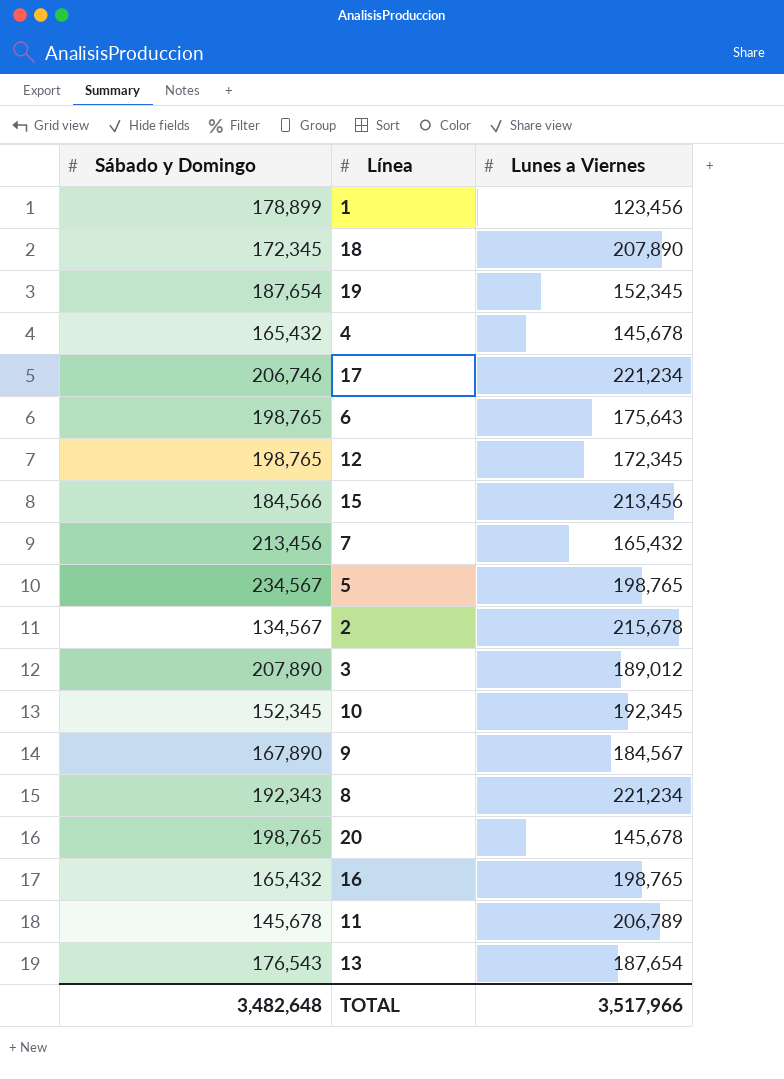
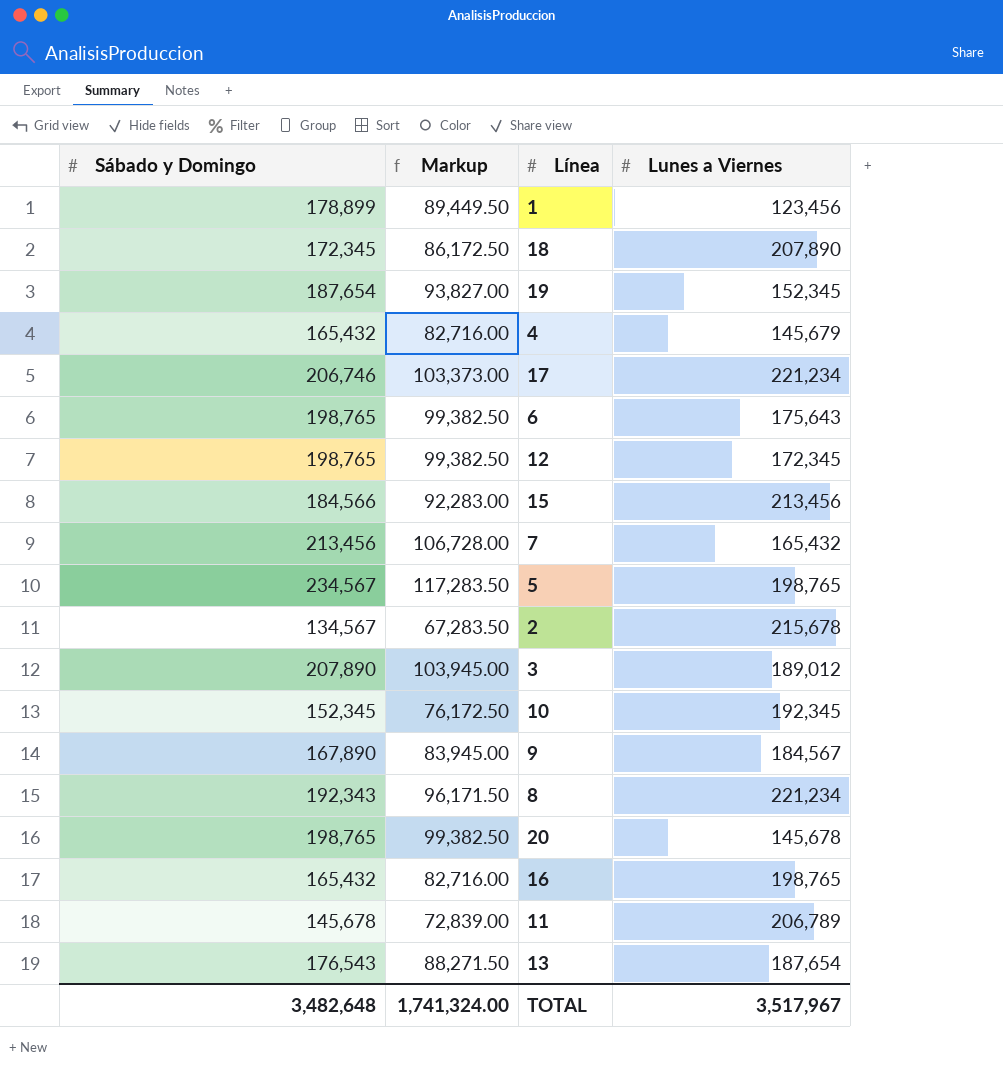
column Markup | formula: none -> [Sábado y Domingo] * 0.5
4 | Lunes a Viernes: 145,678 -> 145,679
TOTAL | Lunes a Viernes: 3,517,966 -> 3,517,967

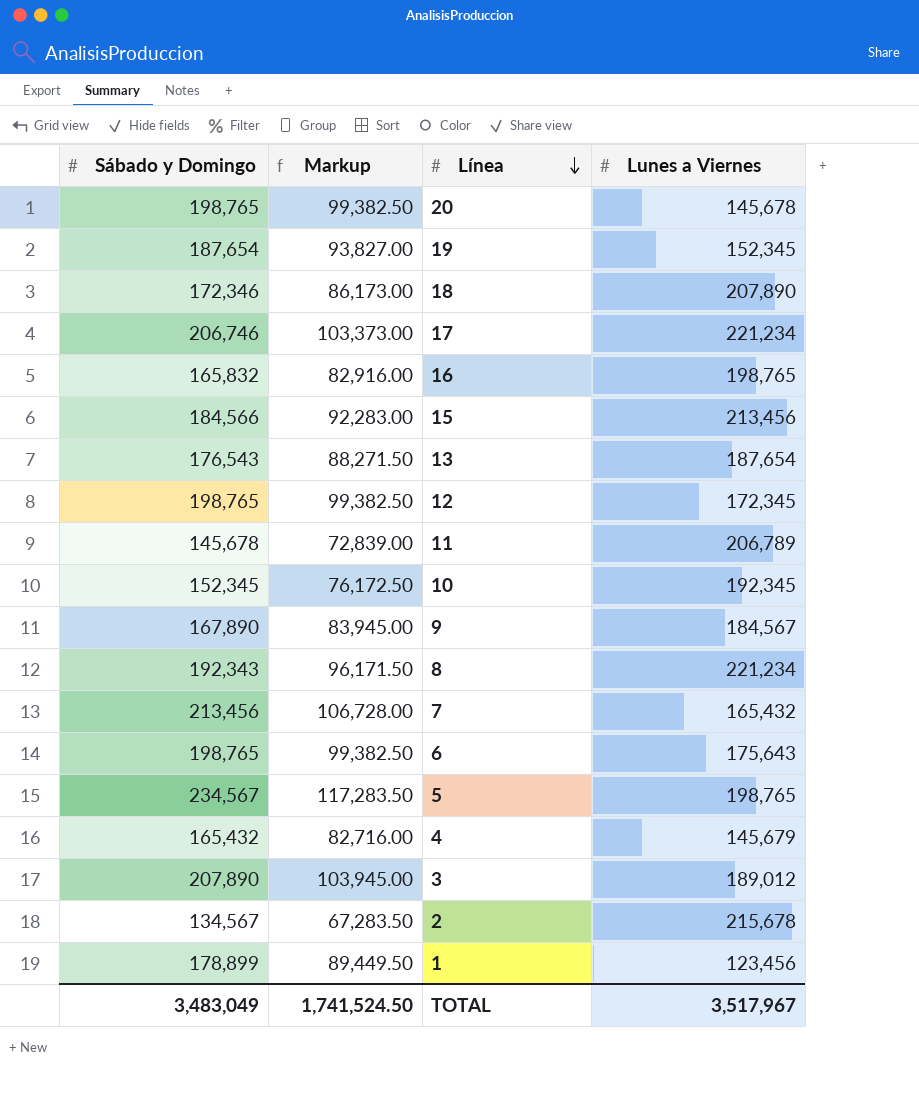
row order: none -> Línea descending
18 | Sábado y Domingo: 172,345 -> 172,346
18 | Markup: 86,172.50 -> 86,173.00
16 | Sábado y Domingo: 165,432 -> 165,832
16 | Markup: 82,716.00 -> 82,916.00
TOTAL | Sábado y Domingo: 3,482,648 -> 3,483,049
TOTAL | Markup: 1,741,324.00 -> 1,741,524.50

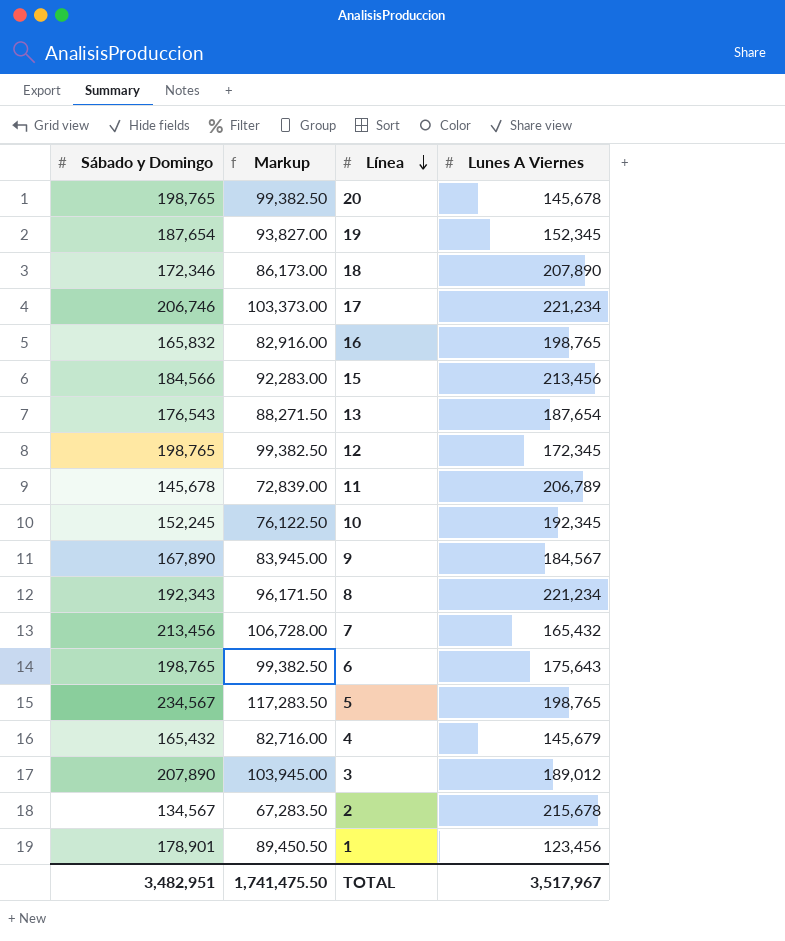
column name: Lunes a Viernes -> Lunes A Viernes
10 | Sábado y Domingo: 152,345 -> 152,245
10 | Markup: 76,172.50 -> 76,122.50
1 | Sábado y Domingo: 178,899 -> 178,901
1 | Markup: 89,449.50 -> 89,450.50
TOTAL | Sábado y Domingo: 3,483,049 -> 3,482,951
TOTAL | Markup: 1,741,524.50 -> 1,741,475.50

